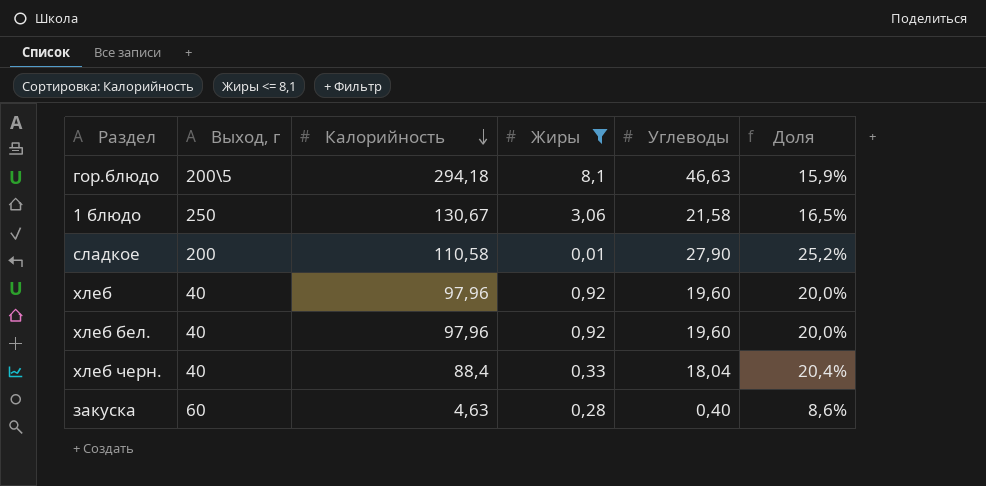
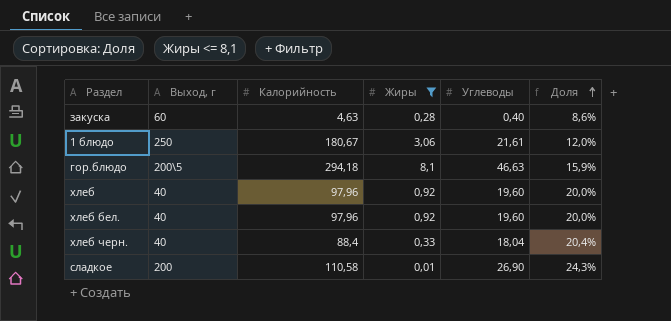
row order: Калорийность descending -> Доля ascending
1 блюдо | Калорийность: 130,67 -> 180,67
1 блюдо | Углеводы: 21,58 -> 21,61
1 блюдо | Доля: 16,5% -> 12,0%
сладкое | Углеводы: 27,90 -> 26,90
сладкое | Доля: 25,2% -> 24,3%

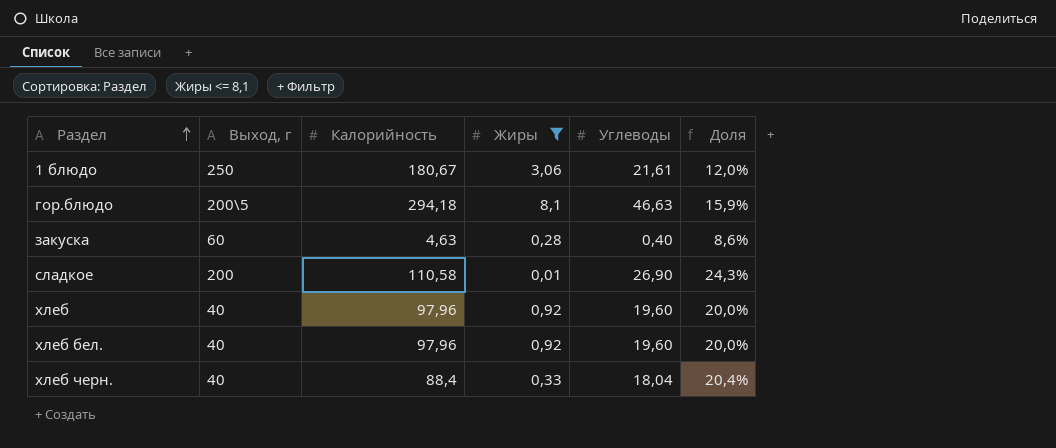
row order: Доля ascending -> Раздел ascending

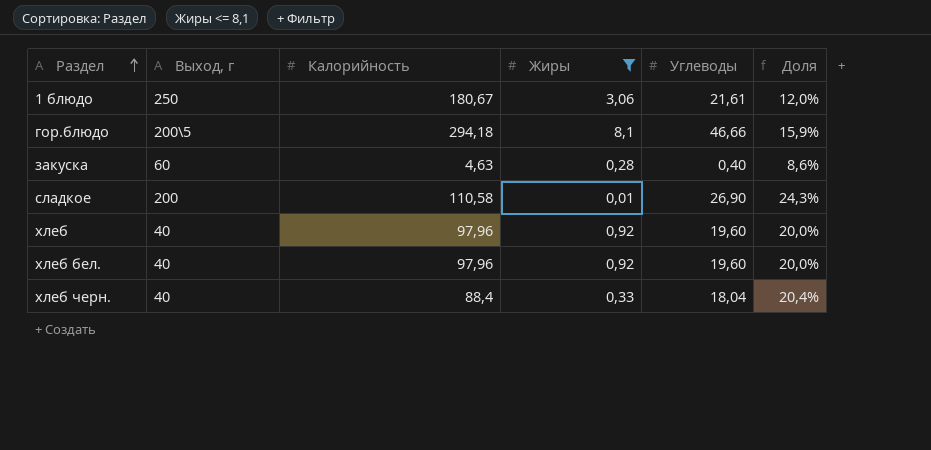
гор.блюдо | Углеводы: 46,63 -> 46,66

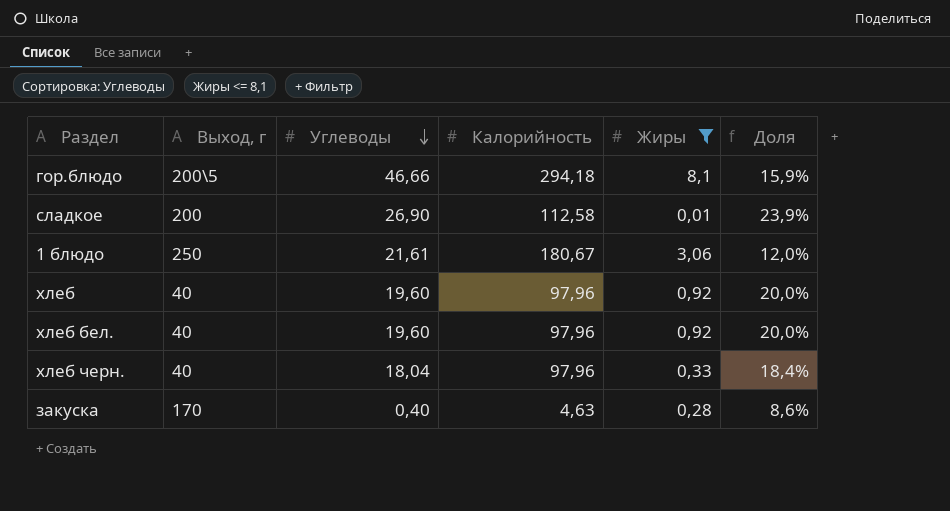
row order: Раздел ascending -> Углеводы descending
column Углеводы | position: 5 -> 3
сладкое | Калорийность: 110,58 -> 112,58
сладкое | Доля: 24,3% -> 23,9%
хлеб черн. | Калорийность: 88,4 -> 97,96
хлеб черн. | Доля: 20,4% -> 18,4%
закуска | Выход, г: 60 -> 170

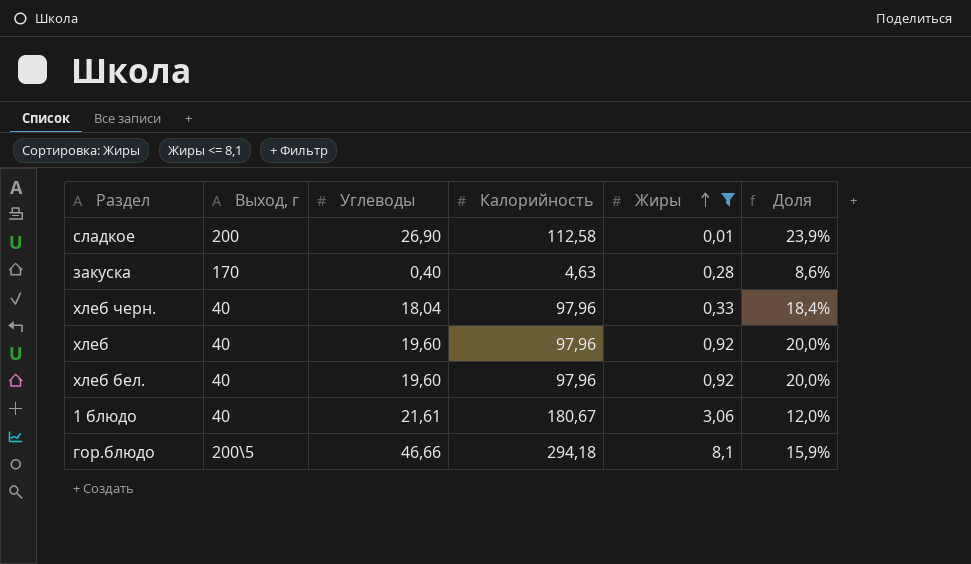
row order: Углеводы descending -> Жиры ascending
1 блюдо | Выход, г: 250 -> 40

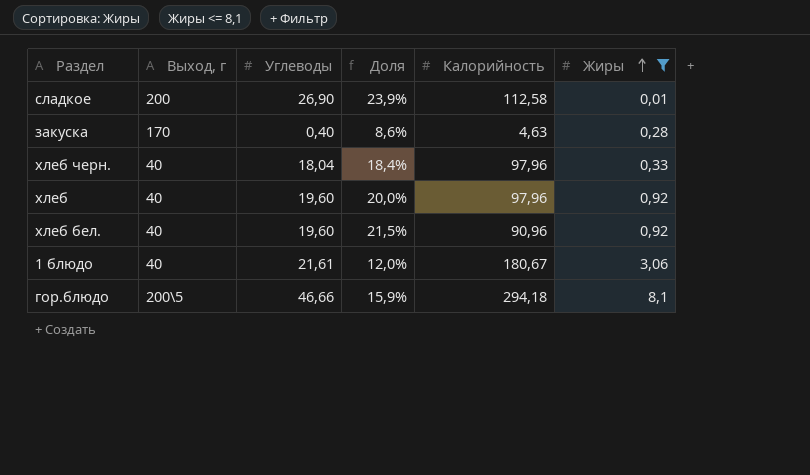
column Доля | position: 6 -> 4
хлеб бел. | Доля: 20,0% -> 21,5%
хлеб бел. | Калорийность: 97,96 -> 90,96

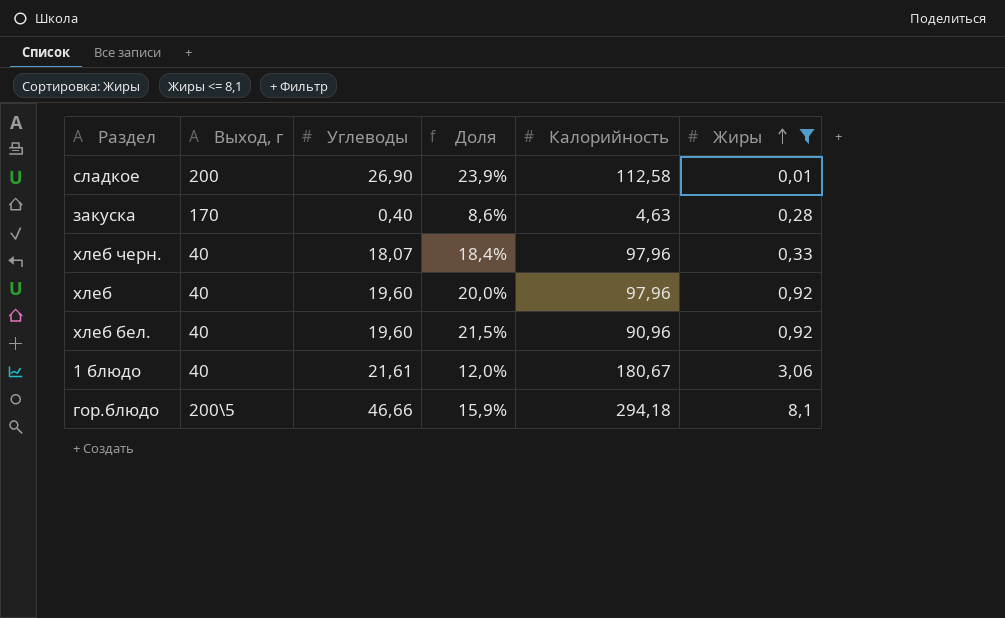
хлеб черн. | Углеводы: 18,04 -> 18,07

